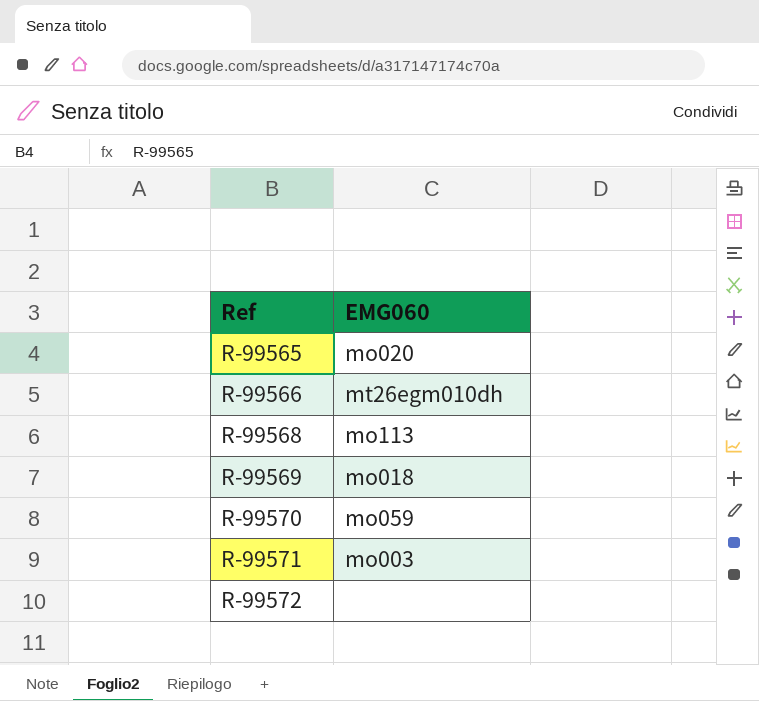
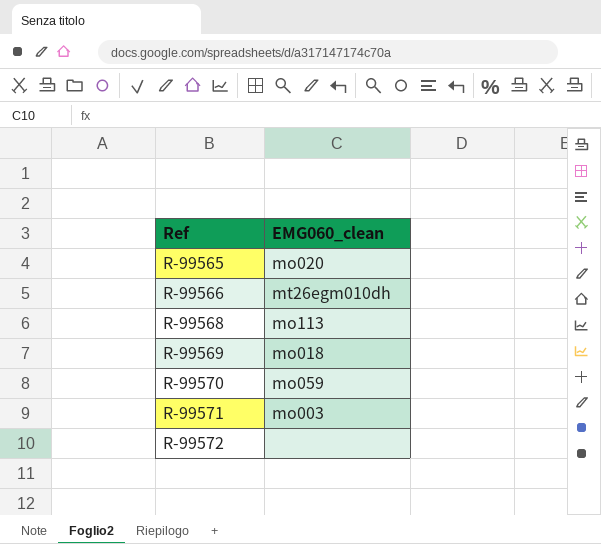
column name: EMG060 -> EMG060_clean

